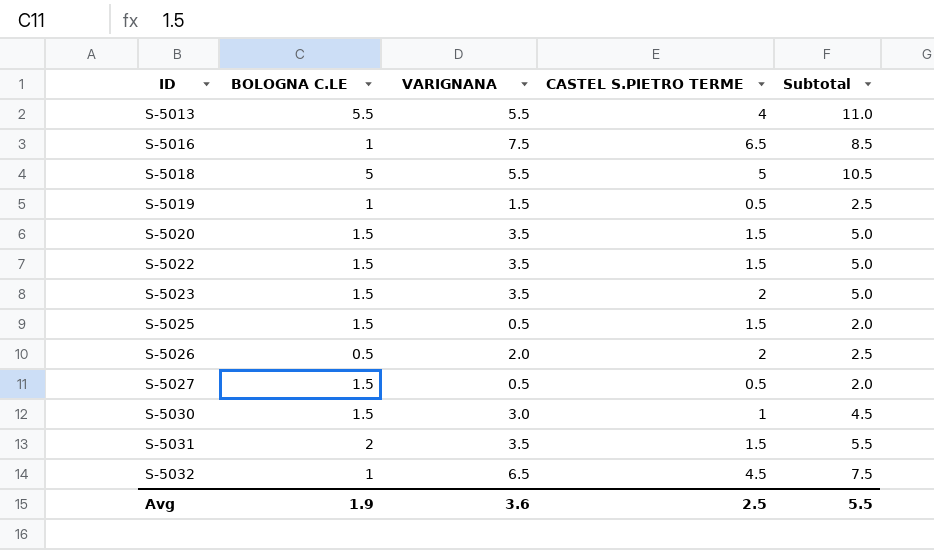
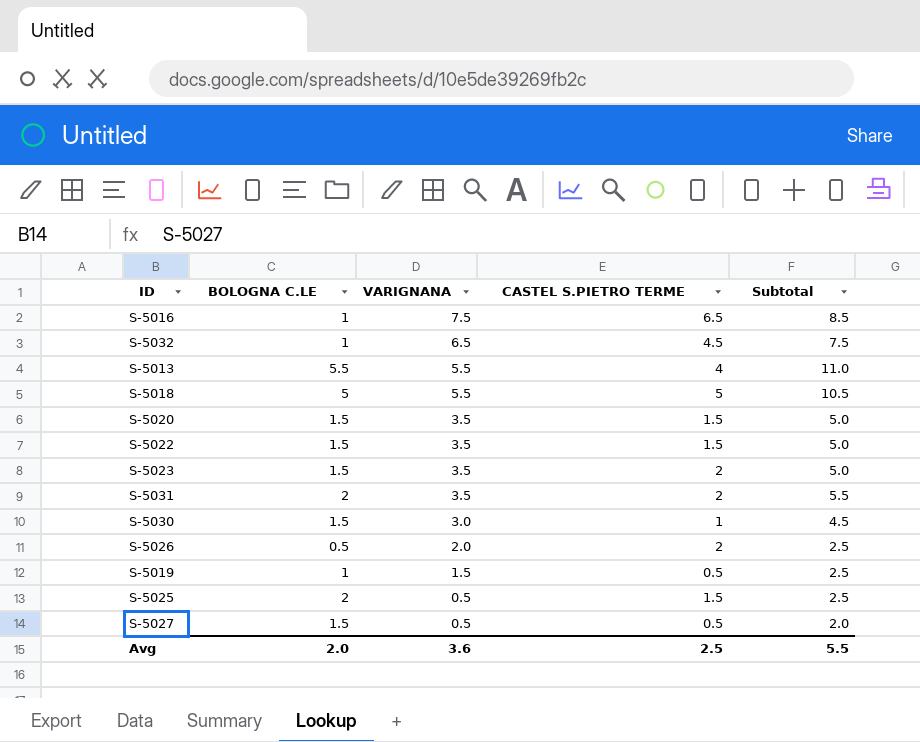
row order: ID ascending -> VARIGNANA descending
S-5031 | CASTEL S.PIETRO TERME: 1.5 -> 2
S-5025 | BOLOGNA C.LE: 1.5 -> 2
S-5025 | Subtotal: 2.0 -> 2.5
Avg | BOLOGNA C.LE: 1.9 -> 2.0

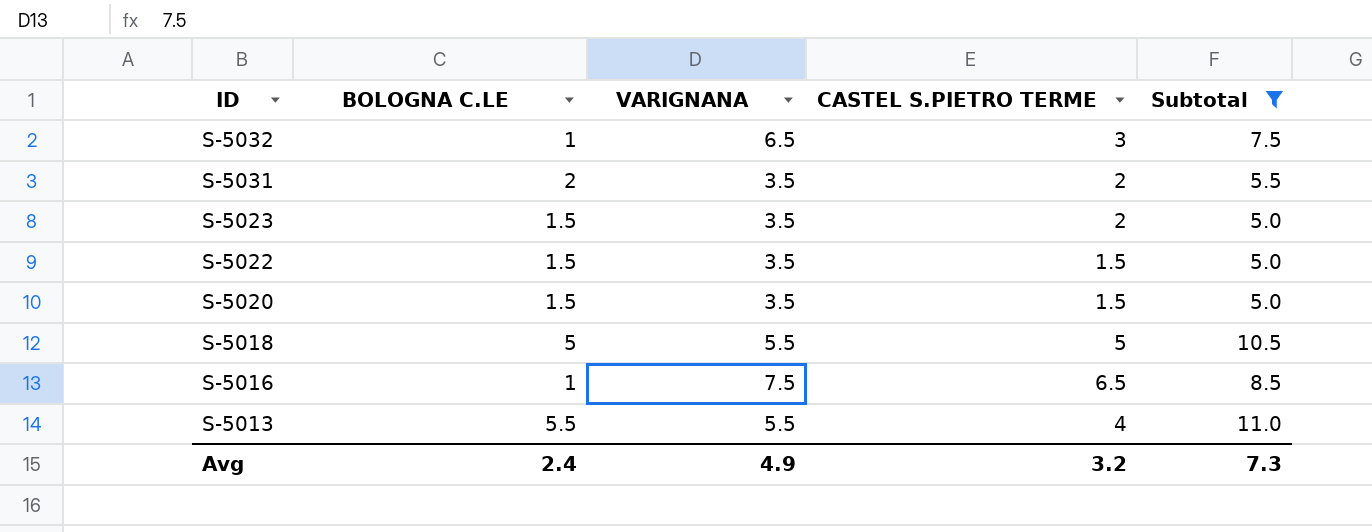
filter: none -> Subtotal >= 5.0
row order: VARIGNANA descending -> ID descending
S-5032 | CASTEL S.PIETRO TERME: 4.5 -> 3
Avg | BOLOGNA C.LE: 2.0 -> 2.4
Avg | VARIGNANA: 3.6 -> 4.9
Avg | CASTEL S.PIETRO TERME: 2.5 -> 3.2
Avg | Subtotal: 5.5 -> 7.3

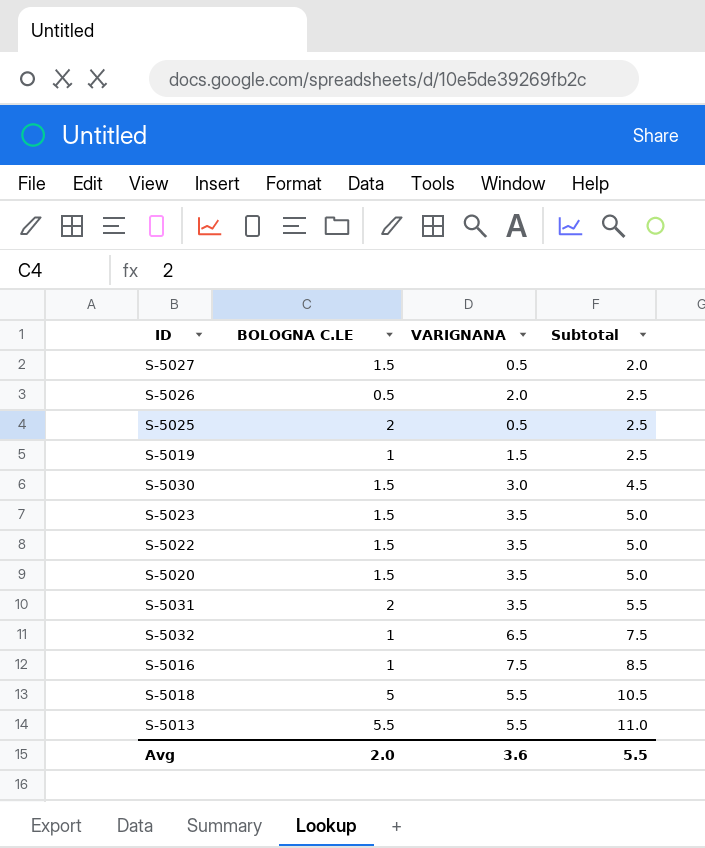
filter: Subtotal >= 5.0 -> none
row order: ID descending -> Subtotal ascending
column CASTEL S.PIETRO TERME | position: 4 -> none
Avg | BOLOGNA C.LE: 2.4 -> 2.0
Avg | VARIGNANA: 4.9 -> 3.6
Avg | Subtotal: 7.3 -> 5.5

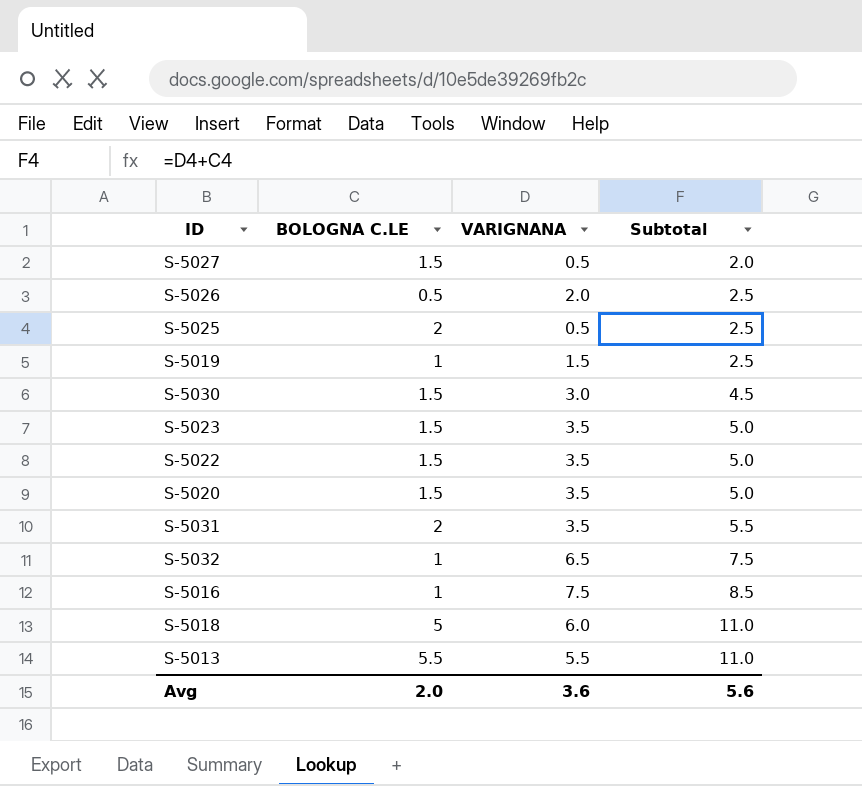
S-5018 | VARIGNANA: 5.5 -> 6.0
S-5018 | Subtotal: 10.5 -> 11.0
Avg | Subtotal: 5.5 -> 5.6

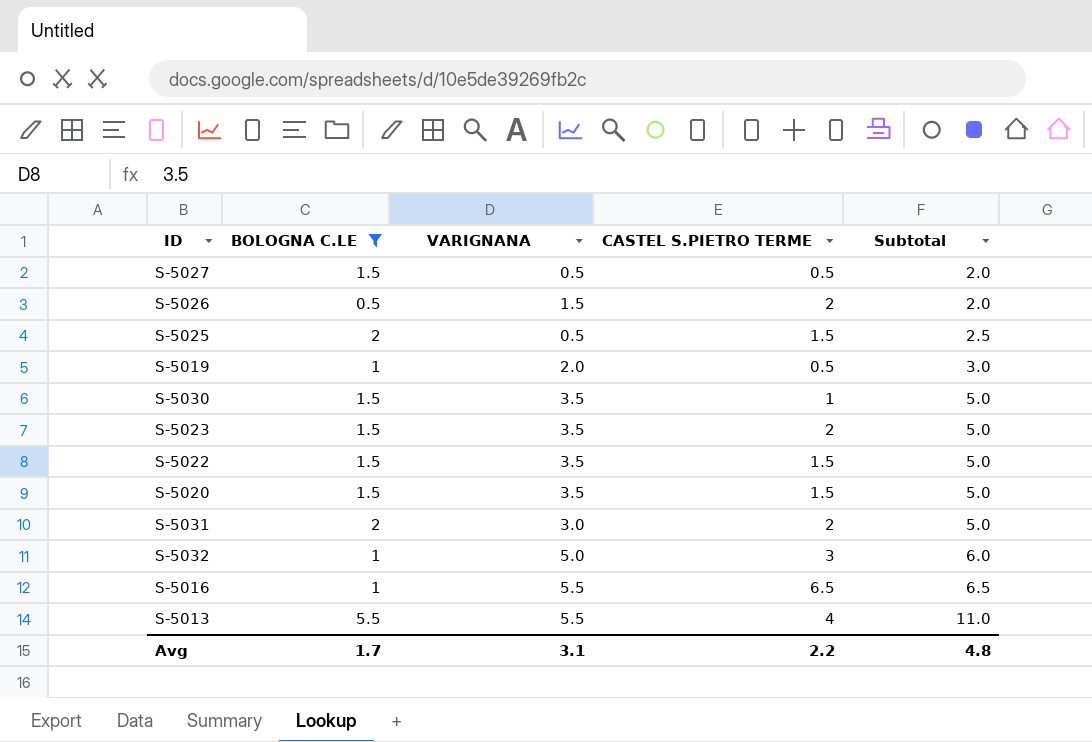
filter: none -> BOLOGNA C.LE != 5
column CASTEL S.PIETRO TERME | position: none -> 4
S-5026 | VARIGNANA: 2.0 -> 1.5
S-5026 | Subtotal: 2.5 -> 2.0
S-5019 | VARIGNANA: 1.5 -> 2.0
S-5019 | Subtotal: 2.5 -> 3.0
S-5030 | VARIGNANA: 3.0 -> 3.5
S-5030 | Subtotal: 4.5 -> 5.0
S-5031 | VARIGNANA: 3.5 -> 3.0
S-5031 | Subtotal: 5.5 -> 5.0
S-5032 | VARIGNANA: 6.5 -> 5.0
S-5032 | Subtotal: 7.5 -> 6.0
S-5016 | VARIGNANA: 7.5 -> 5.5
S-5016 | Subtotal: 8.5 -> 6.5
Avg | BOLOGNA C.LE: 2.0 -> 1.7
Avg | VARIGNANA: 3.6 -> 3.1
Avg | Subtotal: 5.6 -> 4.8

